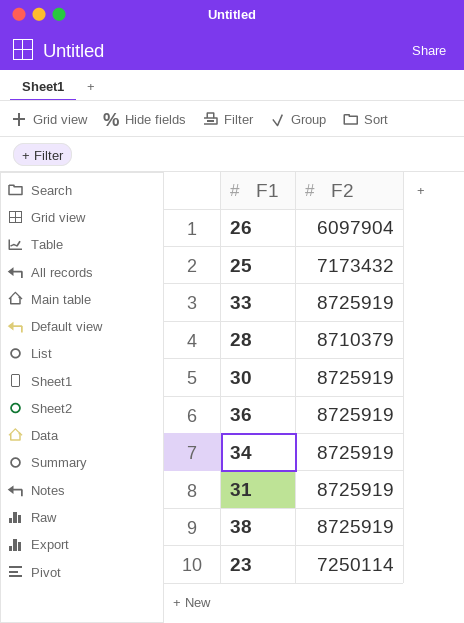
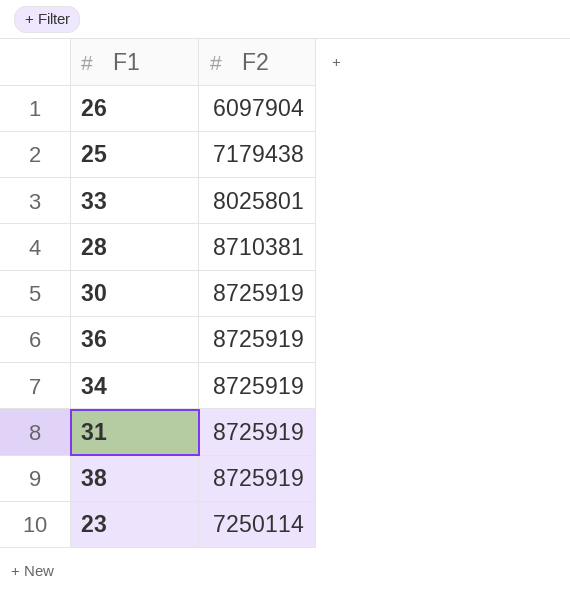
25 | F2: 7173432 -> 7179438
33 | F2: 8725919 -> 8025801
28 | F2: 8710379 -> 8710381

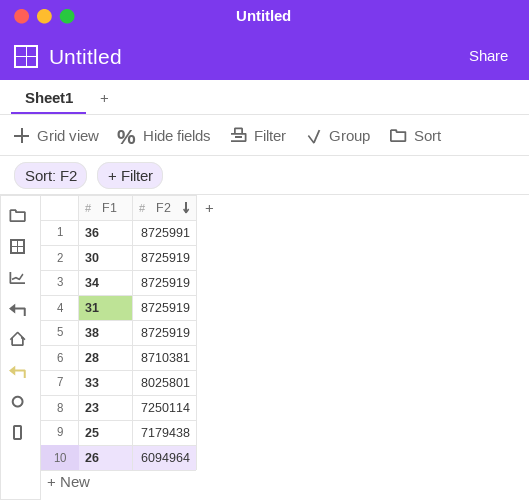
row order: none -> F2 descending
36 | F2: 8725919 -> 8725991
26 | F2: 6097904 -> 6094964

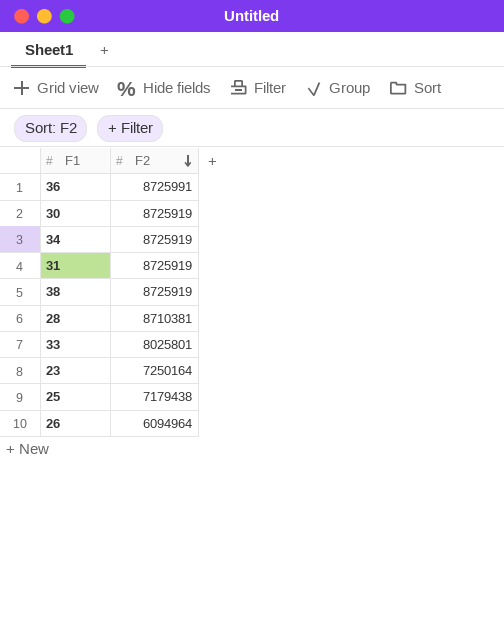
23 | F2: 7250114 -> 7250164

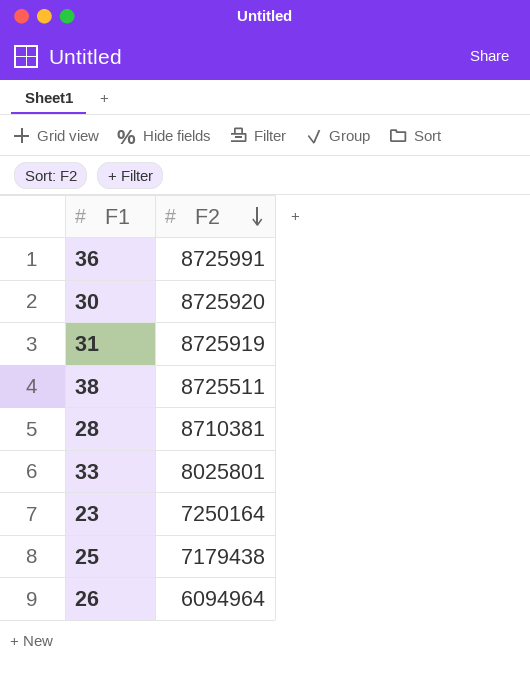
row 34: 8725919 -> none
30 | F2: 8725919 -> 8725920
38 | F2: 8725919 -> 8725511

